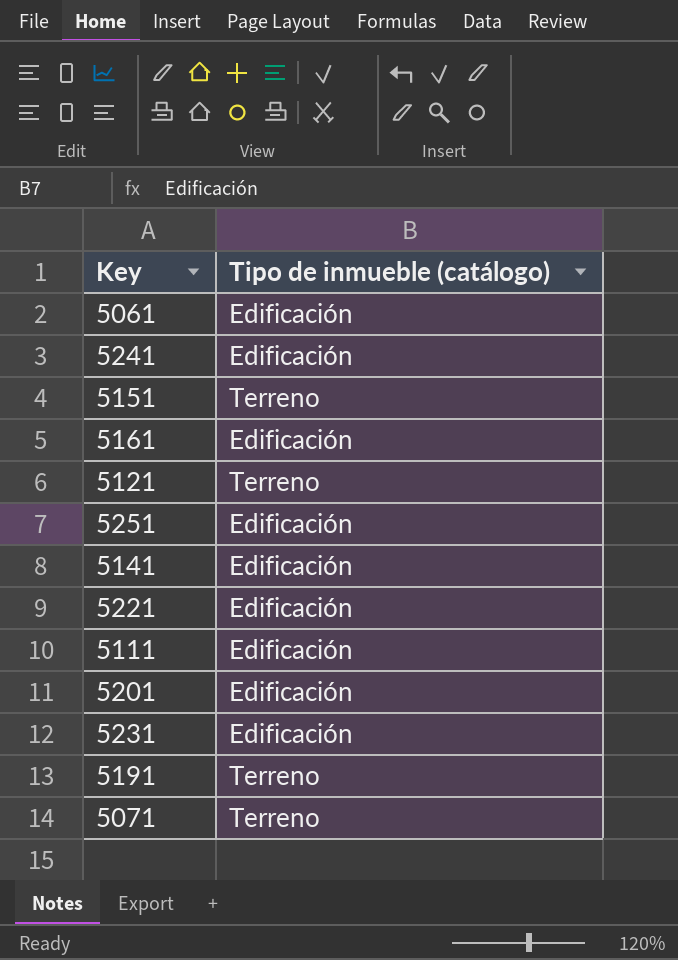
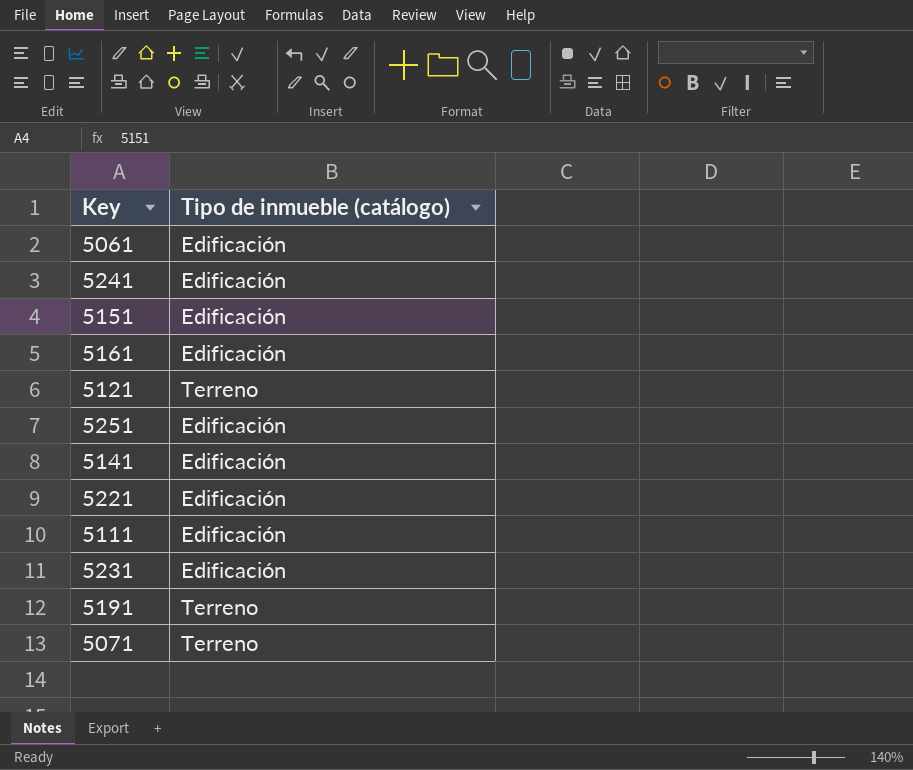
row 5201: Edificación -> none
5151 | Tipo de inmueble (catálogo): Terreno -> Edificación

